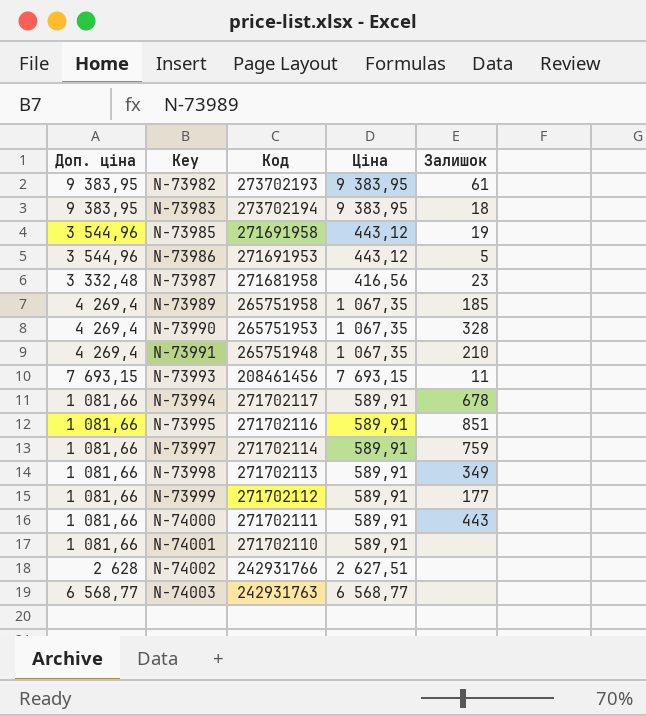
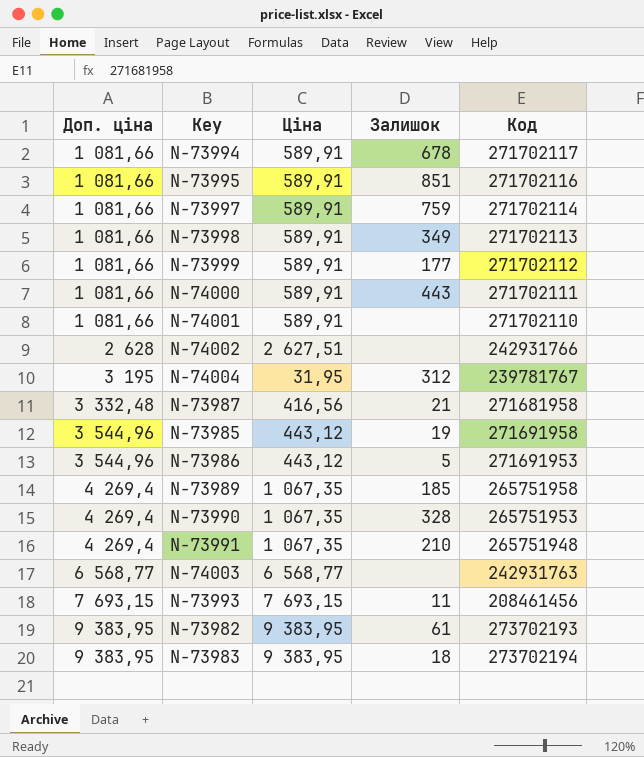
row order: Key ascending -> Доп. ціна ascending
column Код | position: 3 -> 5
row N-74004: none -> 3 195 | 31,95 | 312 | 239781767
N-73987 | Залишок: 23 -> 21

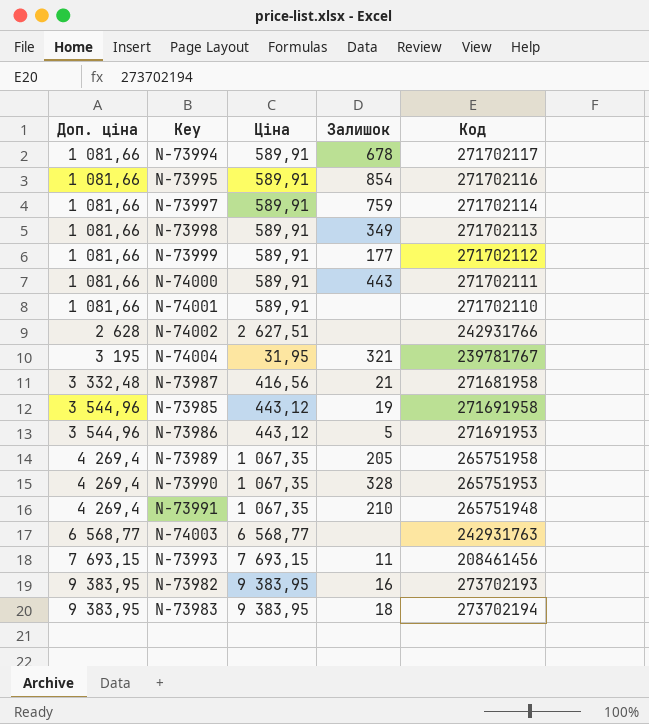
N-73995 | Залишок: 851 -> 854
N-74004 | Залишок: 312 -> 321
N-73989 | Залишок: 185 -> 205
N-73982 | Залишок: 61 -> 16

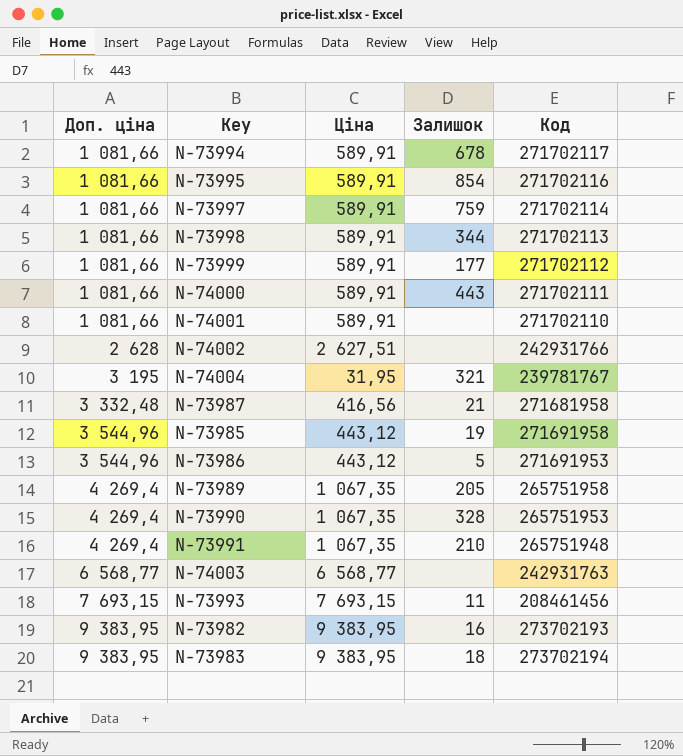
N-73998 | Залишок: 349 -> 344

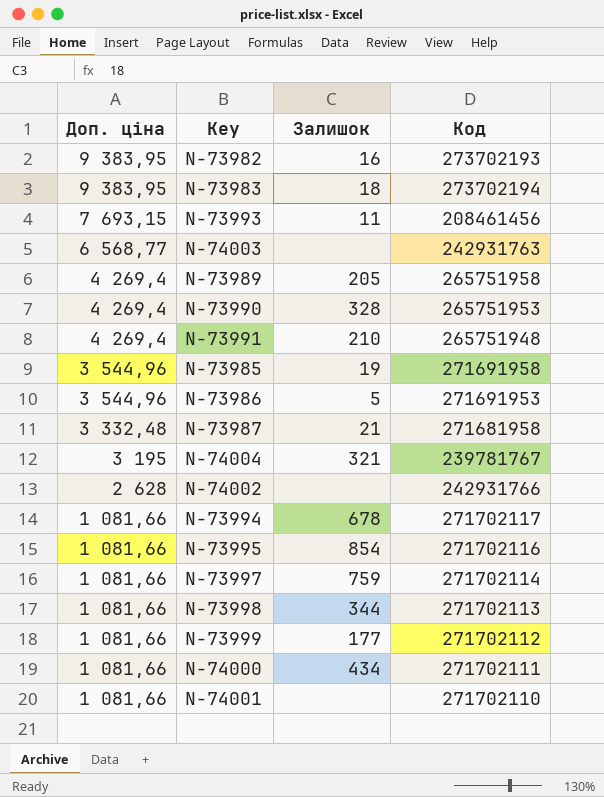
row order: Доп. ціна ascending -> Доп. ціна descending
column Ціна | position: 3 -> none
N-74000 | Залишок: 443 -> 434

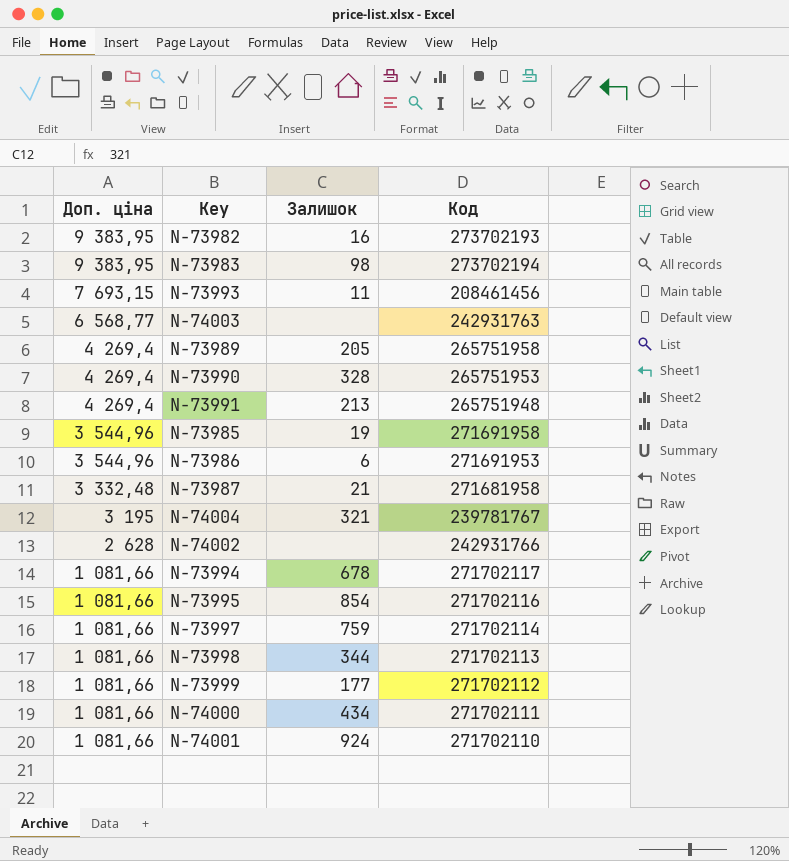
N-73983 | Залишок: 18 -> 98
N-73991 | Залишок: 210 -> 213
N-73986 | Залишок: 5 -> 6
N-74001 | Залишок: none -> 924

